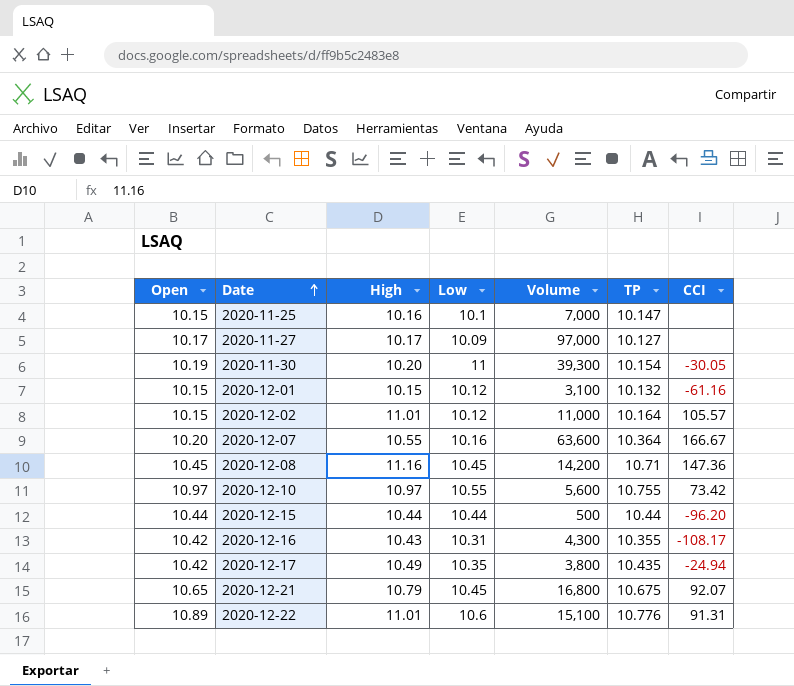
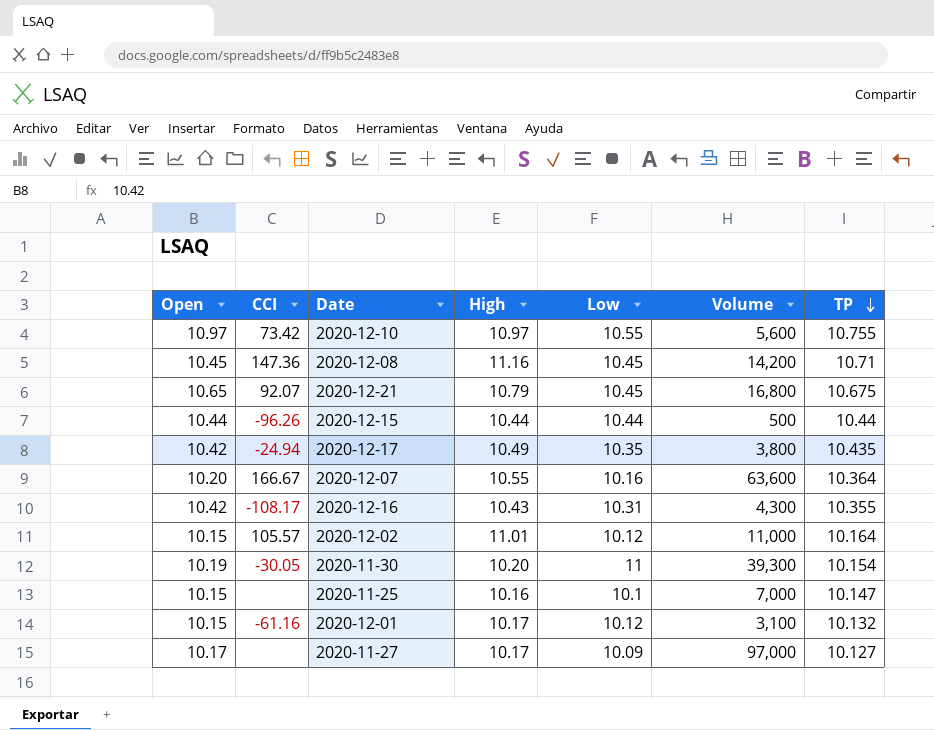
row order: Date ascending -> TP descending
column CCI | position: 7 -> 2
row 2020-12-22: 10.89 | 11.01 | 10.6 | 15,100 | 10.776 | 91.31 -> none
2020-12-15 | CCI: -96.20 -> -96.26
2020-12-01 | High: 10.15 -> 10.17

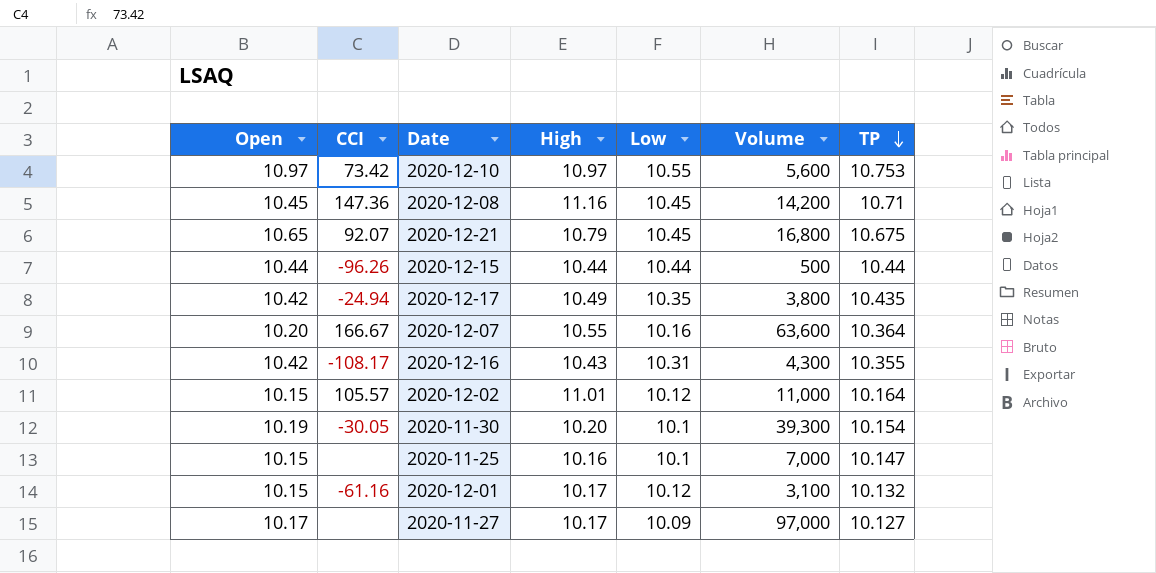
2020-12-10 | TP: 10.755 -> 10.753
2020-11-30 | Low: 11 -> 10.1

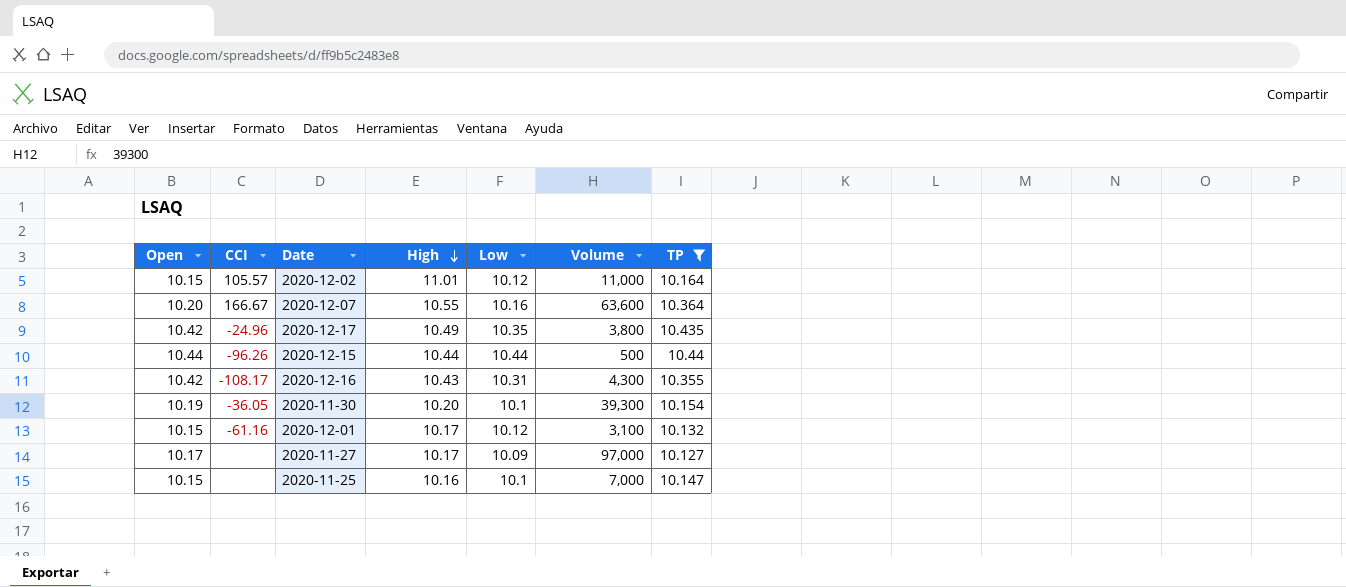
filter: none -> TP <= 10.44
row order: TP descending -> High descending
2020-12-17 | CCI: -24.94 -> -24.96
2020-11-30 | CCI: -30.05 -> -36.05

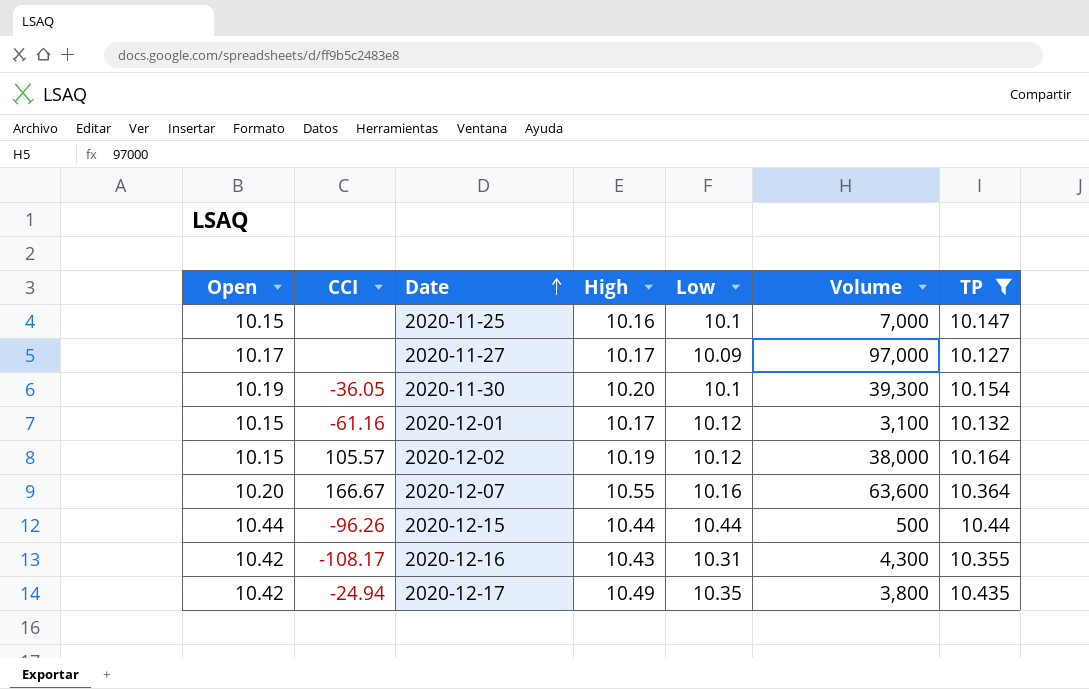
row order: High descending -> Date ascending
2020-12-02 | High: 11.01 -> 10.19
2020-12-02 | Volume: 11,000 -> 38,000
2020-12-17 | CCI: -24.96 -> -24.94

